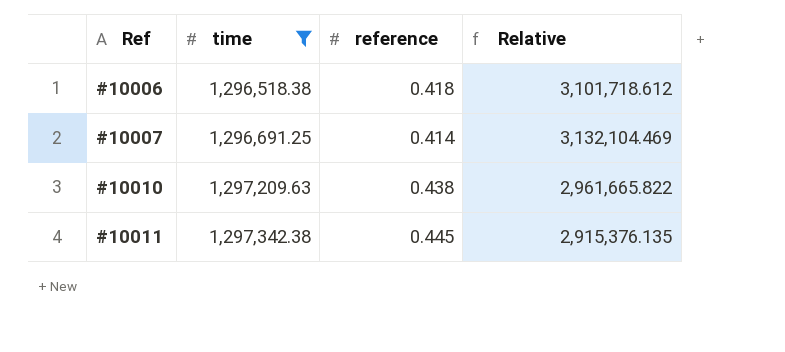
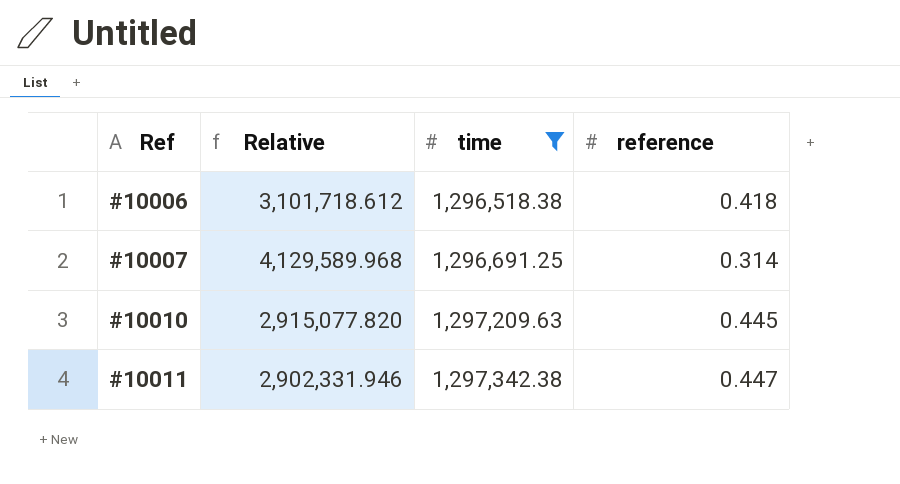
column Relative | position: 4 -> 2
#10007 | Relative: 3,132,104.469 -> 4,129,589.968
#10007 | reference: 0.414 -> 0.314
#10010 | Relative: 2,961,665.822 -> 2,915,077.820
#10010 | reference: 0.438 -> 0.445
#10011 | Relative: 2,915,376.135 -> 2,902,331.946
#10011 | reference: 0.445 -> 0.447

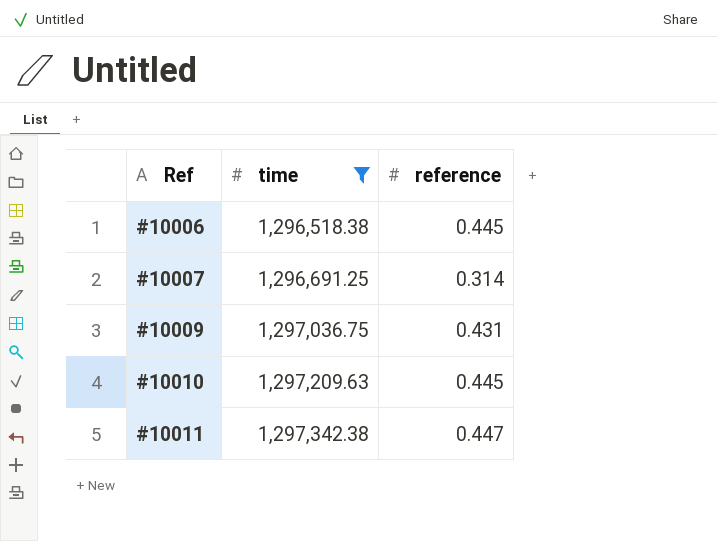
column Relative | formula: [time] / [reference] -> none
#10006 | reference: 0.418 -> 0.445
row #10009: none -> 1,297,036.75 | 0.431

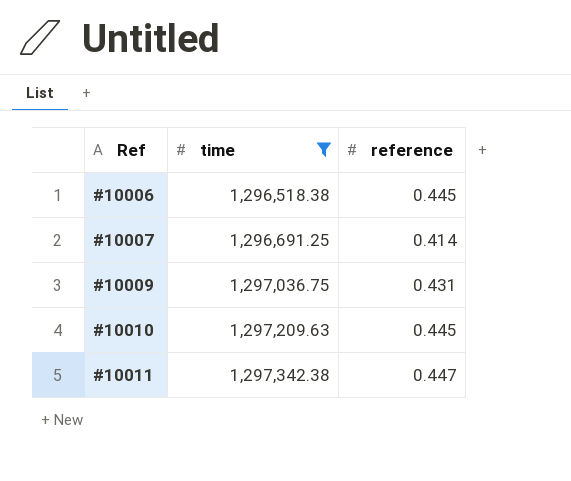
#10007 | reference: 0.314 -> 0.414

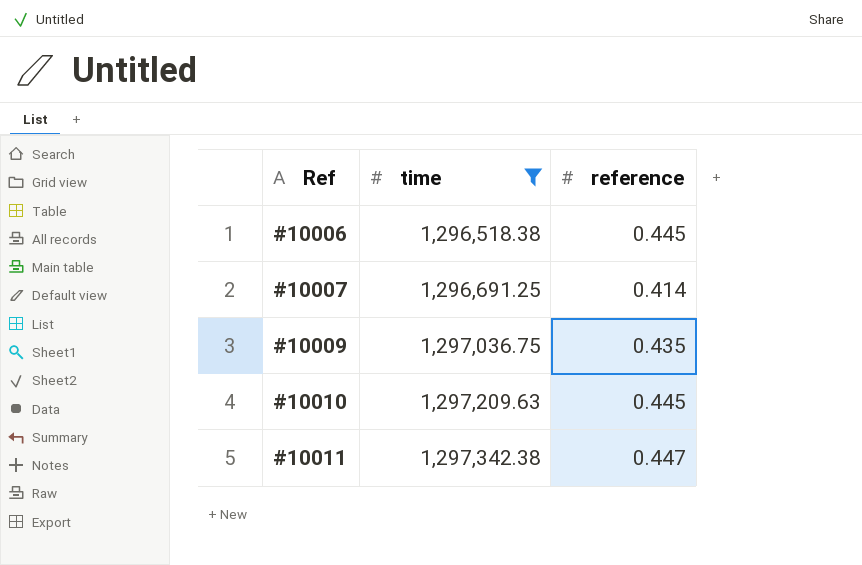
#10009 | reference: 0.431 -> 0.435

